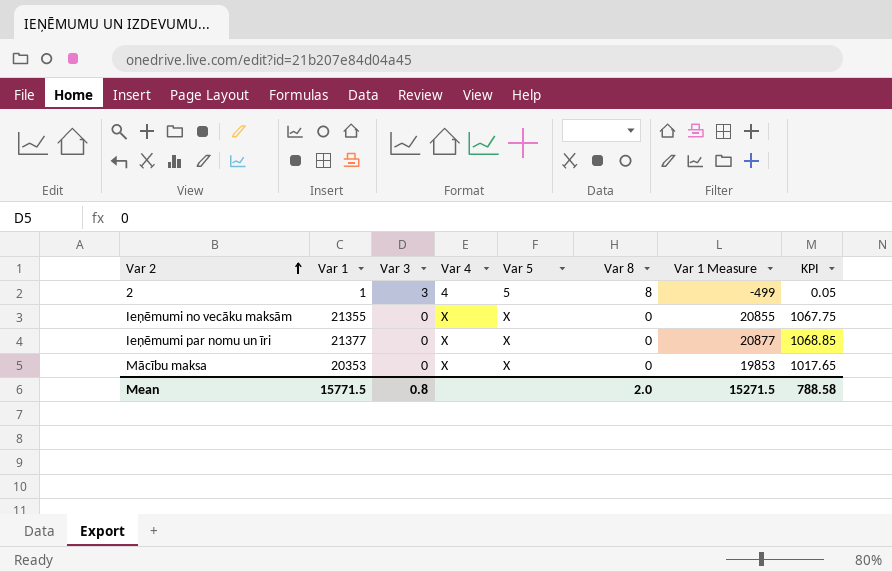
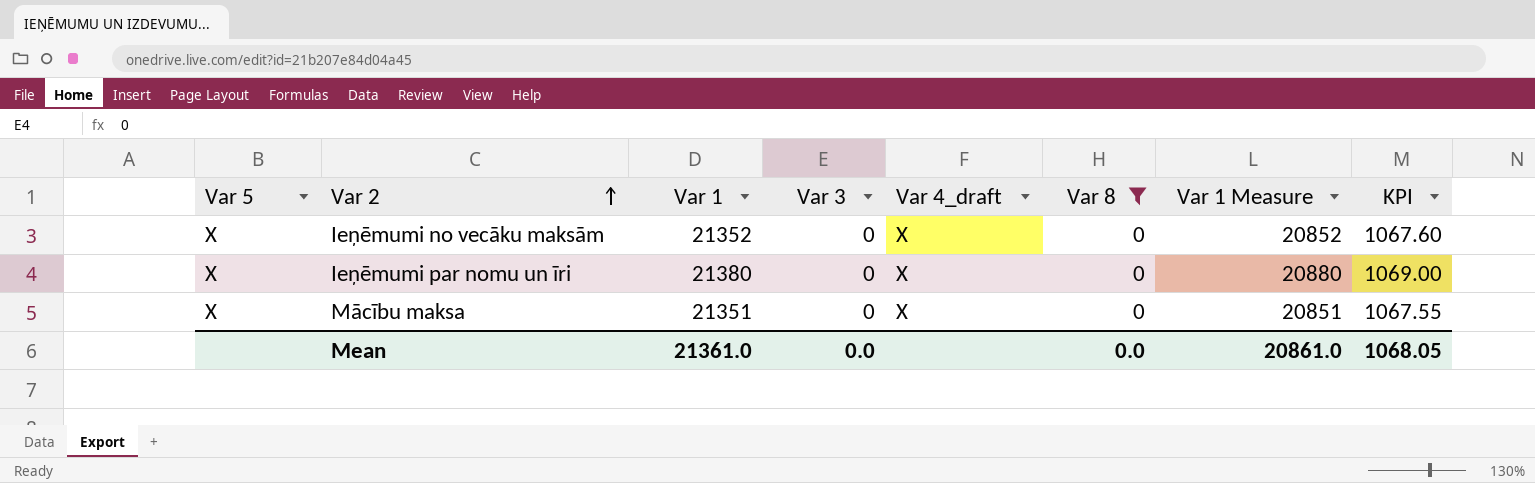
filter: none -> Var 8 = 0
column Var 5 | position: 5 -> 1
column name: Var 4 -> Var 4_draft
Ieņēmumi no vecāku maksām | Var 1: 21355 -> 21352
Ieņēmumi no vecāku maksām | Var 1 Measure: 20855 -> 20852
Ieņēmumi no vecāku maksām | KPI: 1067.75 -> 1067.60
Ieņēmumi par nomu un īri | Var 1: 21377 -> 21380
Ieņēmumi par nomu un īri | Var 1 Measure: 20877 -> 20880
Ieņēmumi par nomu un īri | KPI: 1068.85 -> 1069.00
Mācību maksa | Var 1: 20353 -> 21351
Mācību maksa | Var 1 Measure: 19853 -> 20851
Mācību maksa | KPI: 1017.65 -> 1067.55
Mean | Var 1: 15771.5 -> 21361.0
Mean | Var 3: 0.8 -> 0.0
Mean | Var 8: 2.0 -> 0.0
Mean | Var 1 Measure: 15271.5 -> 20861.0
Mean | KPI: 788.58 -> 1068.05

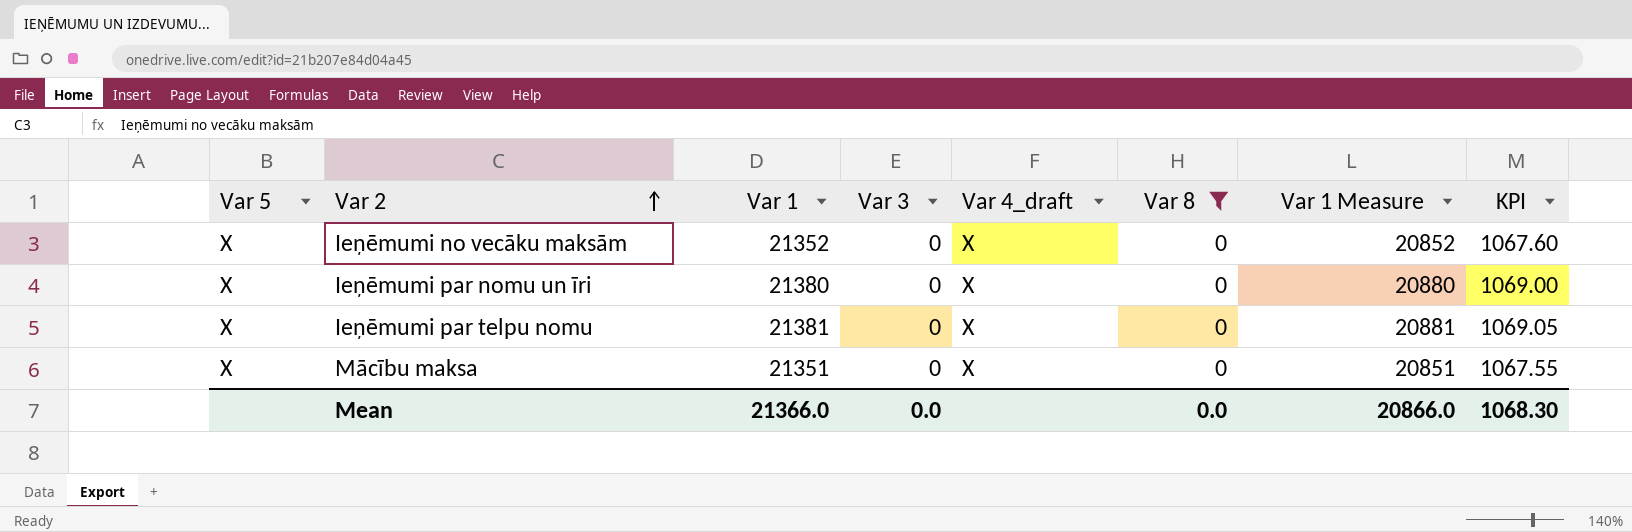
row Ieņēmumi par telpu nomu: none -> X | 21381 | 0 | X | 0 | 20881 | 1069.05
Mean | Var 1: 21361.0 -> 21366.0
Mean | Var 1 Measure: 20861.0 -> 20866.0
Mean | KPI: 1068.05 -> 1068.30

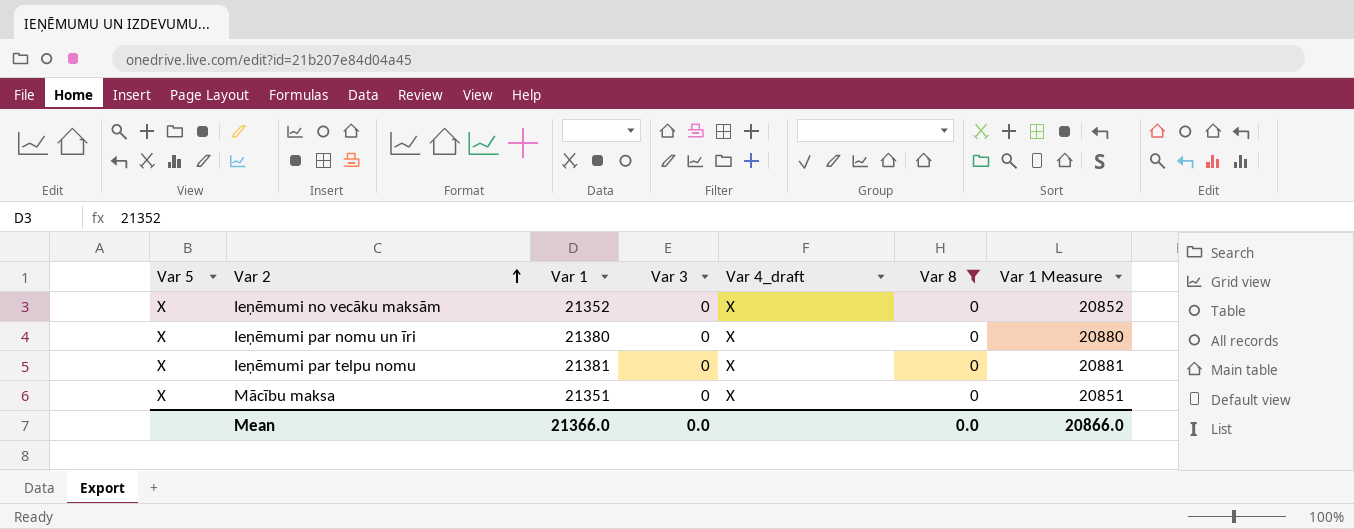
column KPI | formula: [Var 1] * 0.05 -> none

